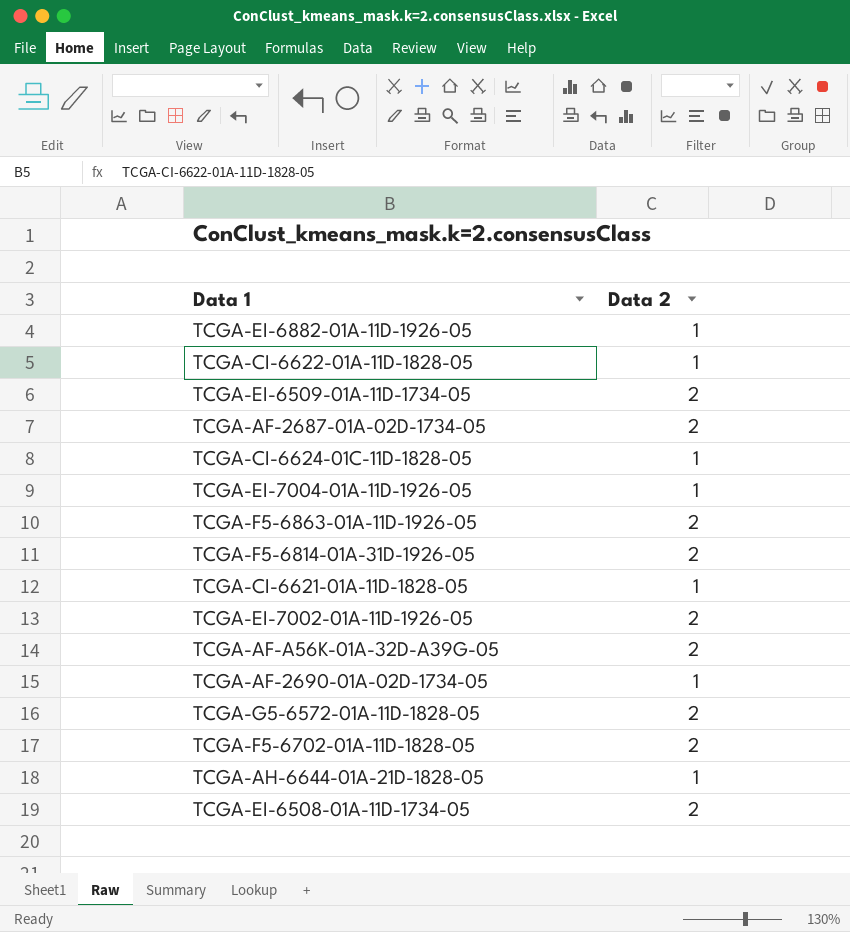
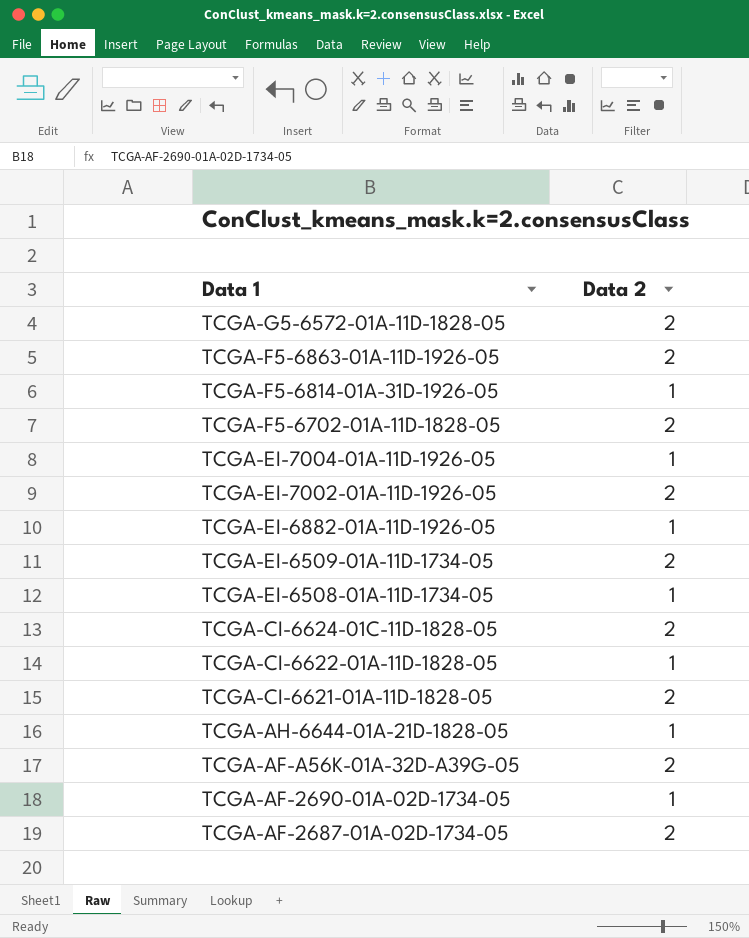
row order: none -> Data 1 descending
TCGA-F5-6814-01A-31D-1926-05 | Data 2: 2 -> 1
TCGA-EI-6508-01A-11D-1734-05 | Data 2: 2 -> 1
TCGA-CI-6624-01C-11D-1828-05 | Data 2: 1 -> 2
TCGA-CI-6621-01A-11D-1828-05 | Data 2: 1 -> 2

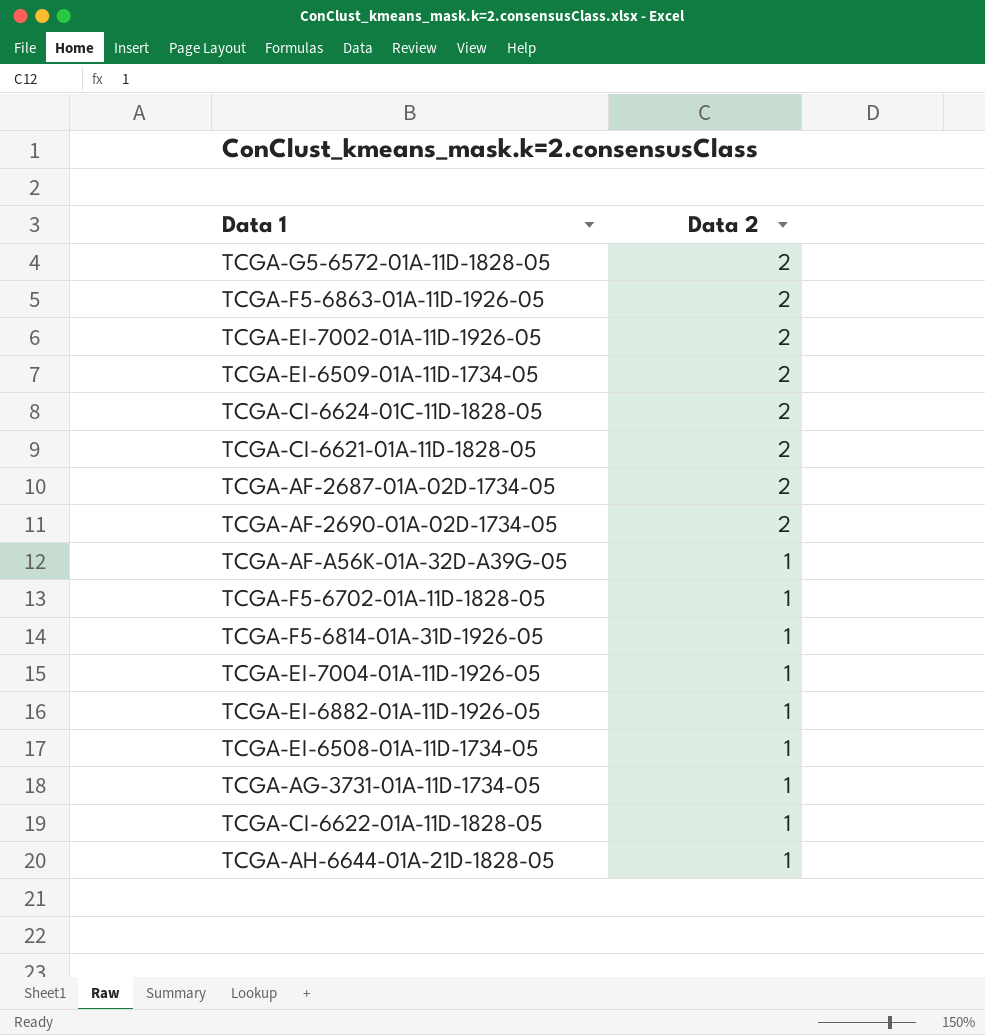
row order: Data 1 descending -> Data 2 descending
TCGA-AF-2690-01A-02D-1734-05 | Data 2: 1 -> 2
TCGA-AF-A56K-01A-32D-A39G-05 | Data 2: 2 -> 1
TCGA-F5-6702-01A-11D-1828-05 | Data 2: 2 -> 1
row TCGA-AG-3731-01A-11D-1734-05: none -> 1

